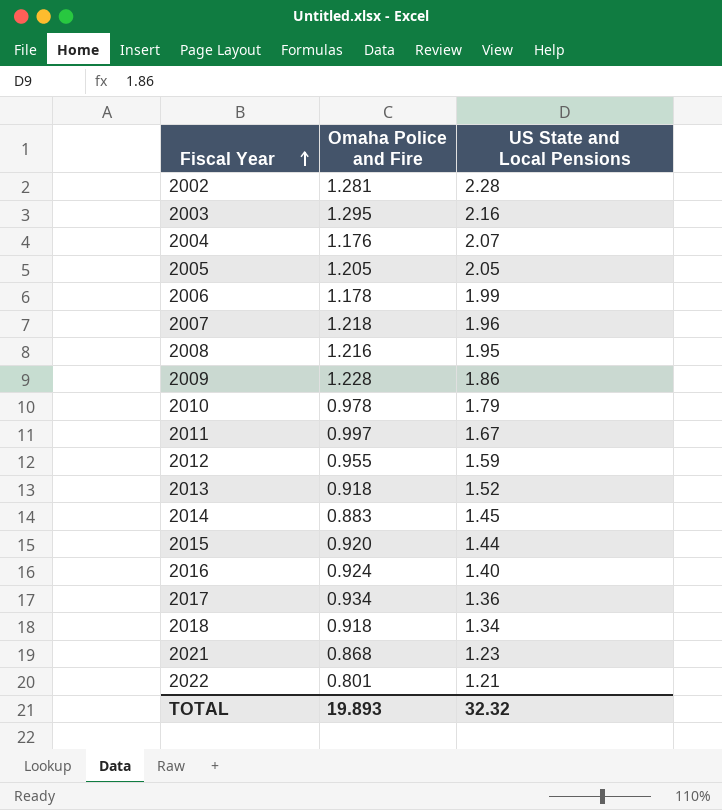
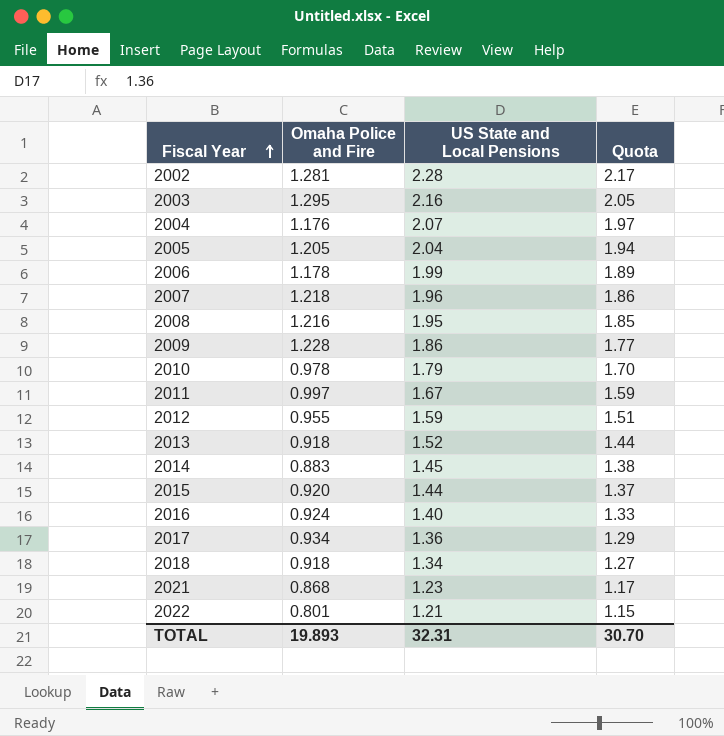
column Quota | formula: none -> [US State and Local Pensions] * 0.95
2005 | US State and Local Pensions: 2.05 -> 2.04
TOTAL | US State and Local Pensions: 32.32 -> 32.31

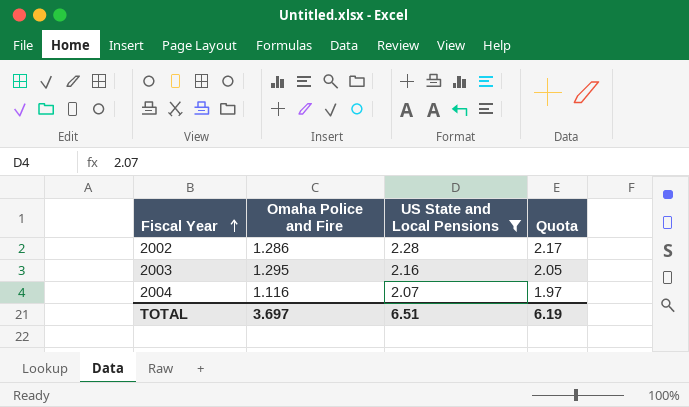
filter: none -> US State and Local Pensions >= 2.07
2002 | Omaha Police and Fire: 1.281 -> 1.286
2004 | Omaha Police and Fire: 1.176 -> 1.116
TOTAL | Omaha Police and Fire: 19.893 -> 3.697
TOTAL | US State and Local Pensions: 32.31 -> 6.51
TOTAL | Quota: 30.70 -> 6.19

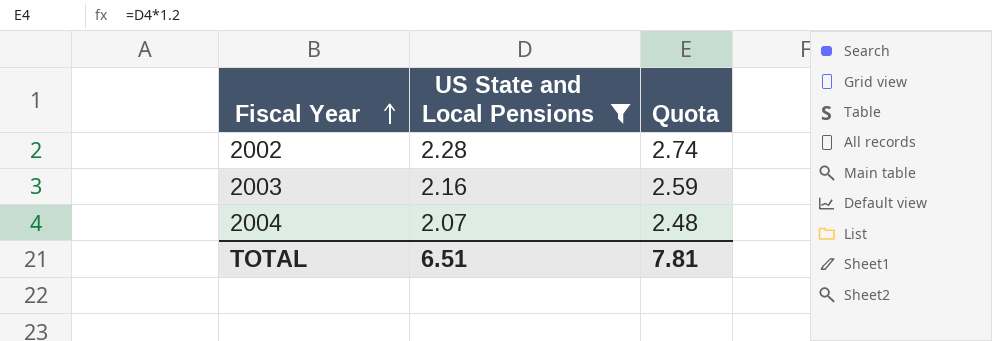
column Omaha Police and Fire | position: 2 -> none
column Quota | formula: [US State and Local Pensions] * 0.95 -> [US State and Local Pensions] * 1.2
TOTAL | Quota: 6.19 -> 7.81

